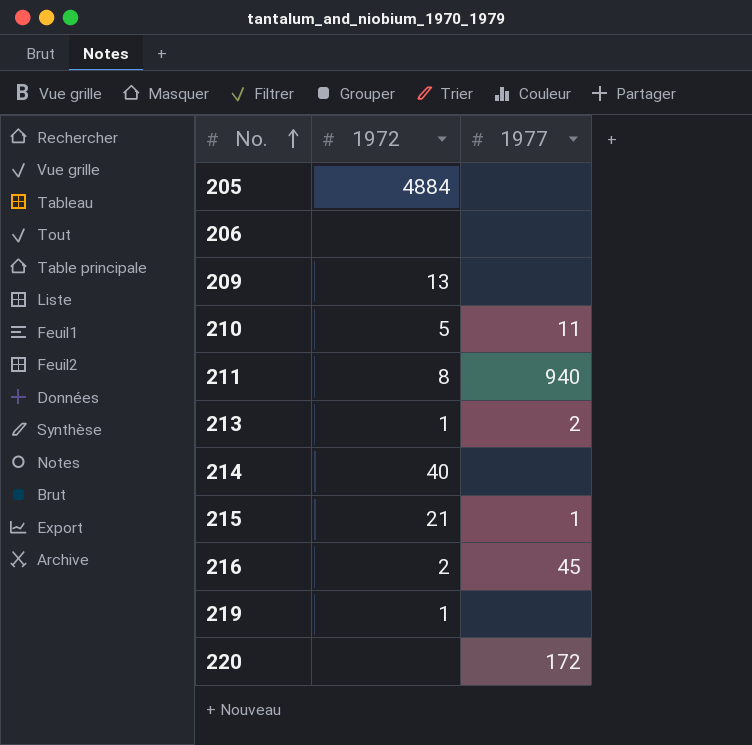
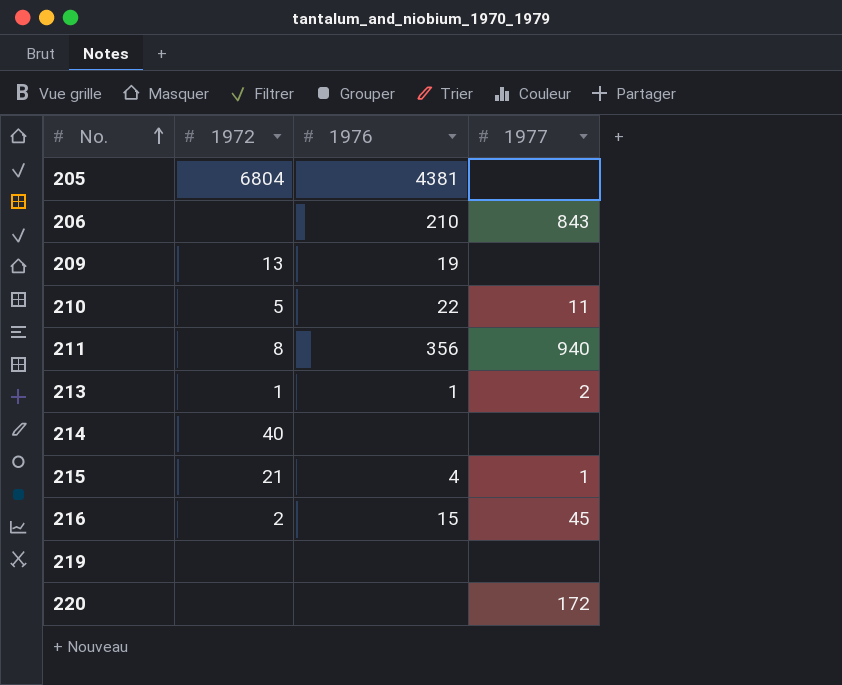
column 1976 | position: none -> 3
205 | 1972: 4884 -> 6804
206 | 1977: none -> 843
219 | 1972: 1 -> none

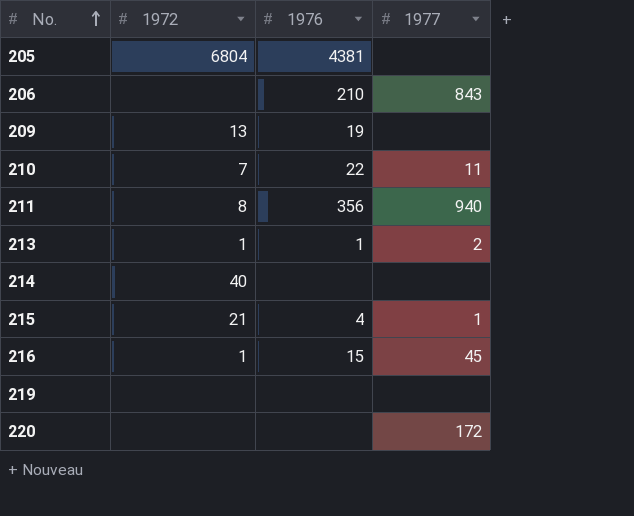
210 | 1972: 5 -> 7
216 | 1972: 2 -> 1

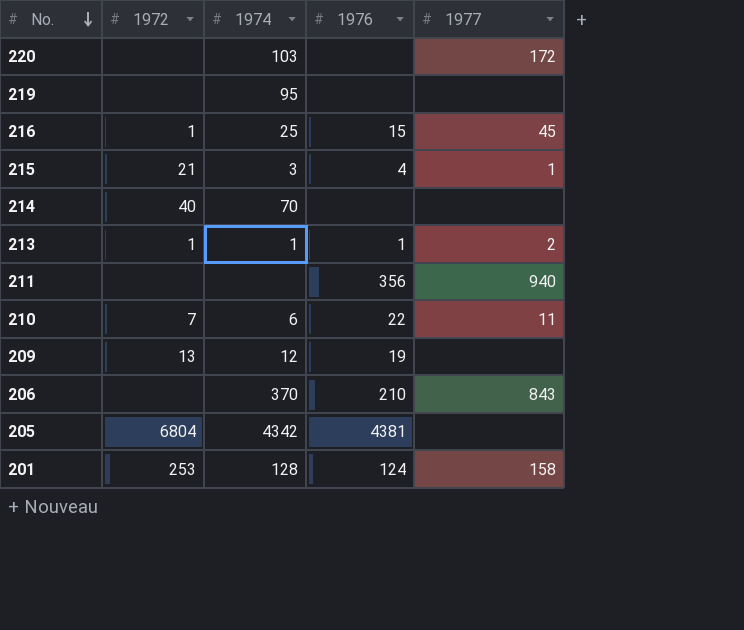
row order: No. ascending -> No. descending
column 1974 | position: none -> 3
211 | 1972: 8 -> none
row 201: none -> 253 | 128 | 124 | 158

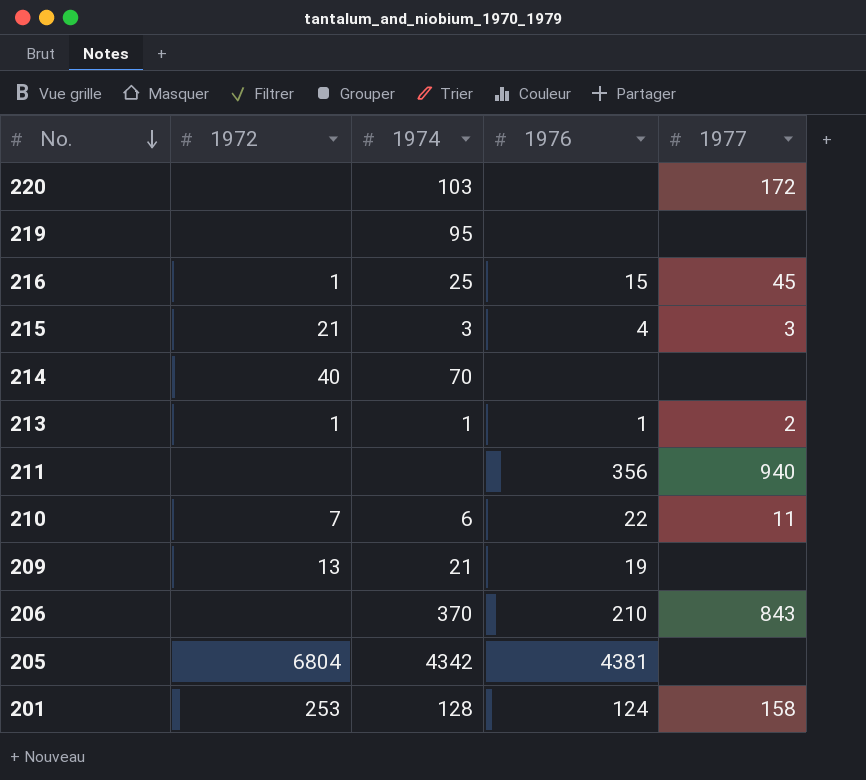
215 | 1977: 1 -> 3
209 | 1974: 12 -> 21

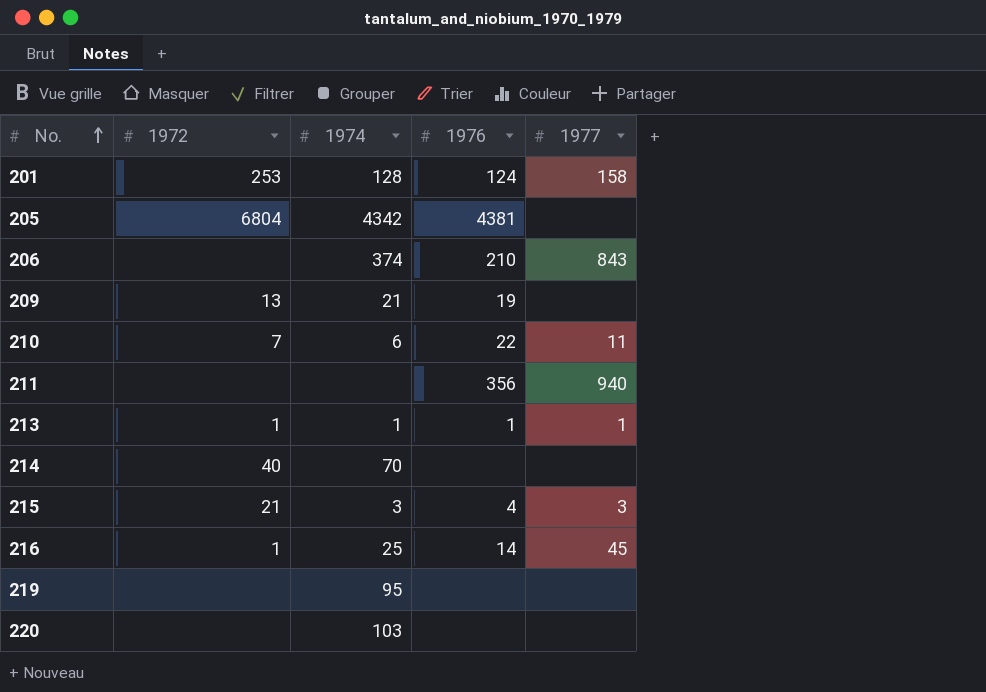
row order: No. descending -> No. ascending
206 | 1974: 370 -> 374
213 | 1977: 2 -> 1
216 | 1976: 15 -> 14
220 | 1977: 172 -> none

